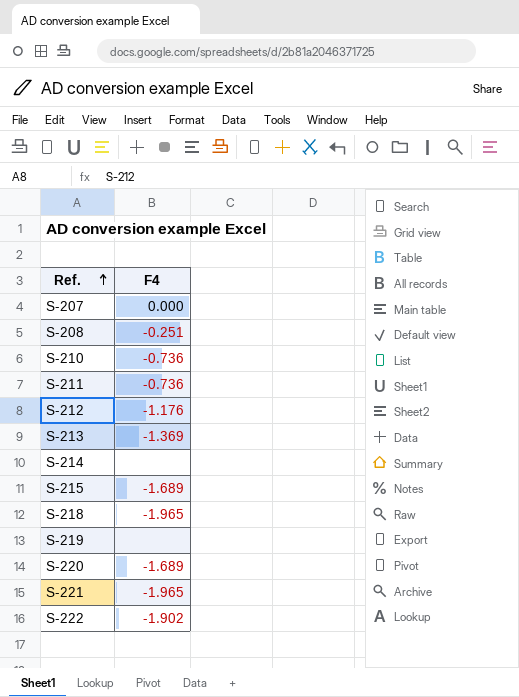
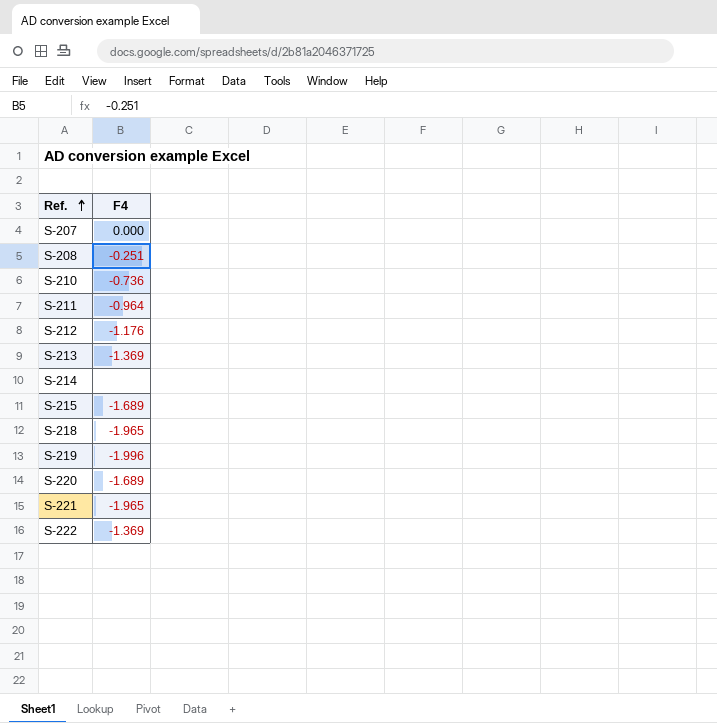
S-211 | F4: -0.736 -> -0.964
S-219 | F4: none -> -1.996
S-222 | F4: -1.902 -> -1.369

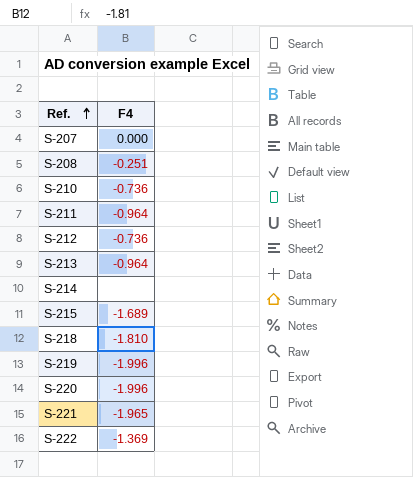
S-212 | F4: -1.176 -> -0.736
S-213 | F4: -1.369 -> -0.964
S-218 | F4: -1.965 -> -1.810
S-220 | F4: -1.689 -> -1.996

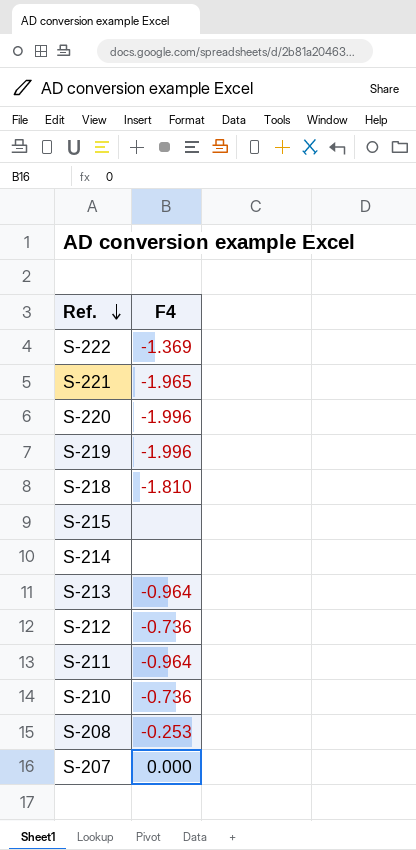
row order: Ref. ascending -> Ref. descending
S-215 | F4: -1.689 -> none
S-208 | F4: -0.251 -> -0.253

